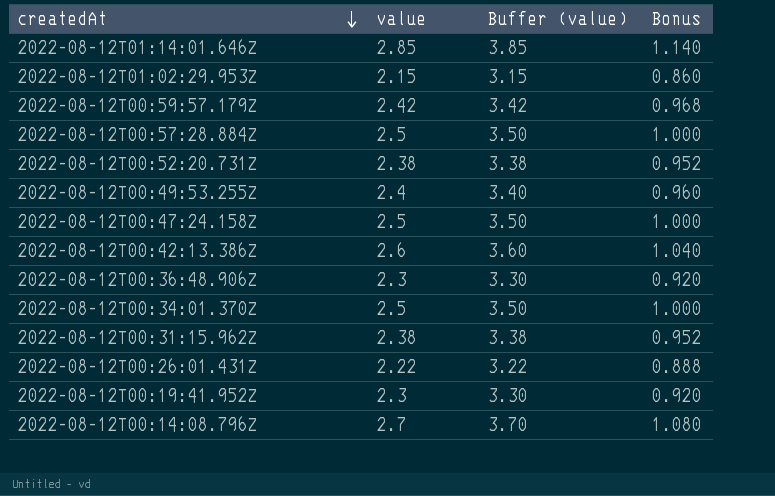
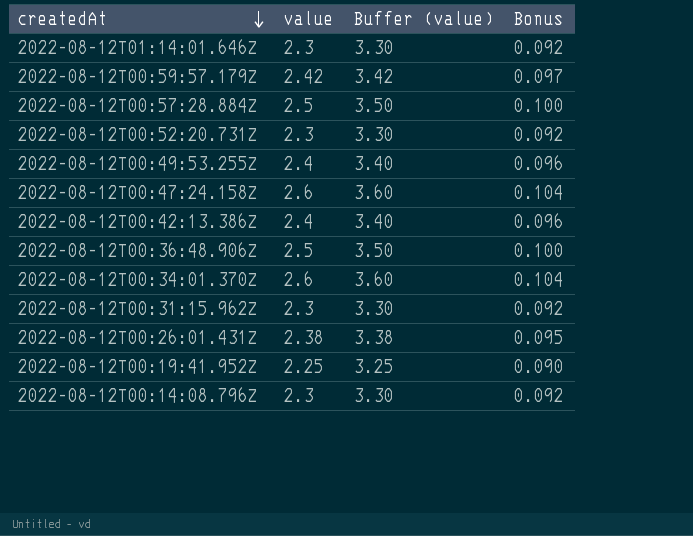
column Bonus | formula: [value] * 0.4 -> [value] * 0.04
row 2022-08-12T01:02:29.953Z: 2.15 | 3.15 | 0.860 -> none
2022-08-12T01:14:01.646Z | value: 2.85 -> 2.3
2022-08-12T01:14:01.646Z | Buffer (value): 3.85 -> 3.30
2022-08-12T00:52:20.731Z | value: 2.38 -> 2.3
2022-08-12T00:52:20.731Z | Buffer (value): 3.38 -> 3.30
2022-08-12T00:47:24.158Z | value: 2.5 -> 2.6
2022-08-12T00:47:24.158Z | Buffer (value): 3.50 -> 3.60
2022-08-12T00:42:13.386Z | value: 2.6 -> 2.4
2022-08-12T00:42:13.386Z | Buffer (value): 3.60 -> 3.40
2022-08-12T00:36:48.906Z | value: 2.3 -> 2.5
2022-08-12T00:36:48.906Z | Buffer (value): 3.30 -> 3.50
2022-08-12T00:34:01.370Z | value: 2.5 -> 2.6
2022-08-12T00:34:01.370Z | Buffer (value): 3.50 -> 3.60
2022-08-12T00:31:15.962Z | value: 2.38 -> 2.3
2022-08-12T00:31:15.962Z | Buffer (value): 3.38 -> 3.30
2022-08-12T00:26:01.431Z | value: 2.22 -> 2.38
2022-08-12T00:26:01.431Z | Buffer (value): 3.22 -> 3.38
2022-08-12T00:19:41.952Z | value: 2.3 -> 2.25
2022-08-12T00:19:41.952Z | Buffer (value): 3.30 -> 3.25
2022-08-12T00:14:08.796Z | value: 2.7 -> 2.3
2022-08-12T00:14:08.796Z | Buffer (value): 3.70 -> 3.30

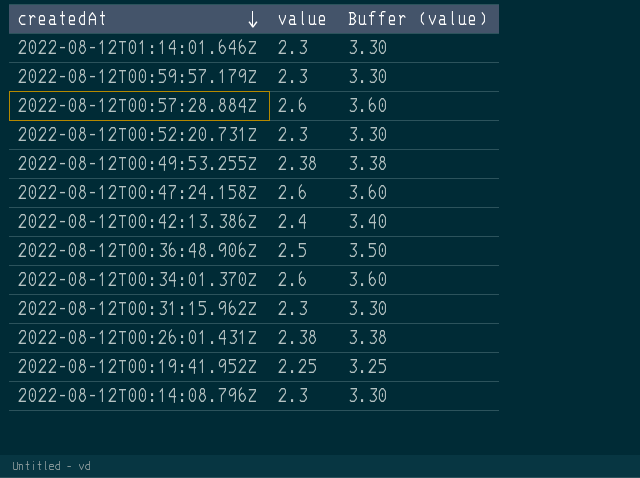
column Bonus | formula: [value] * 0.04 -> none
2022-08-12T00:59:57.179Z | value: 2.42 -> 2.3
2022-08-12T00:59:57.179Z | Buffer (value): 3.42 -> 3.30
2022-08-12T00:57:28.884Z | value: 2.5 -> 2.6
2022-08-12T00:57:28.884Z | Buffer (value): 3.50 -> 3.60
2022-08-12T00:49:53.255Z | value: 2.4 -> 2.38
2022-08-12T00:49:53.255Z | Buffer (value): 3.40 -> 3.38

